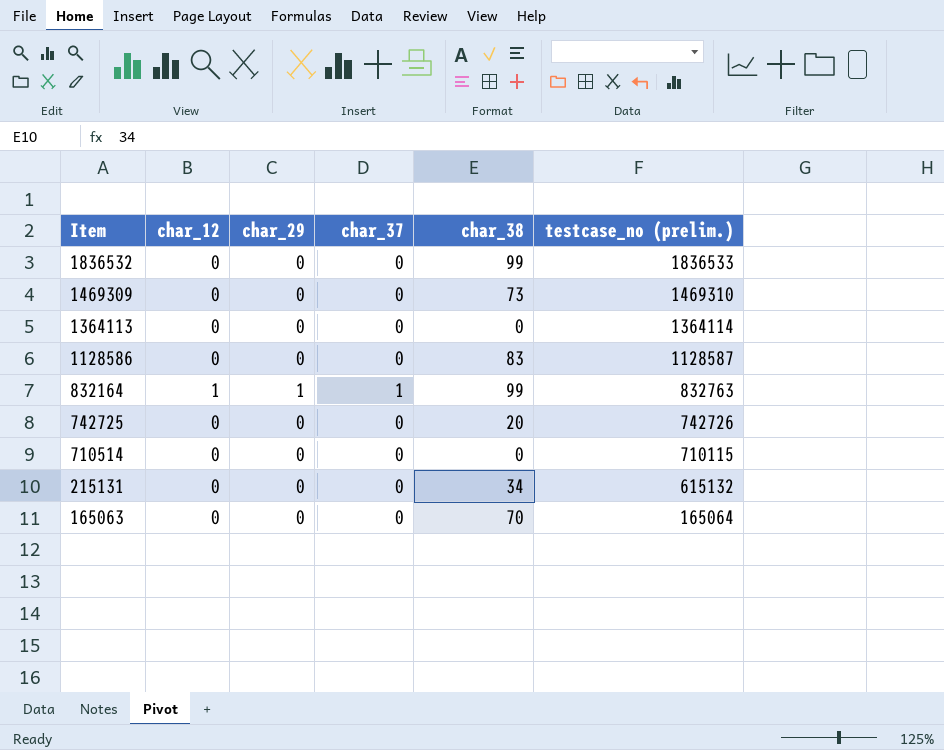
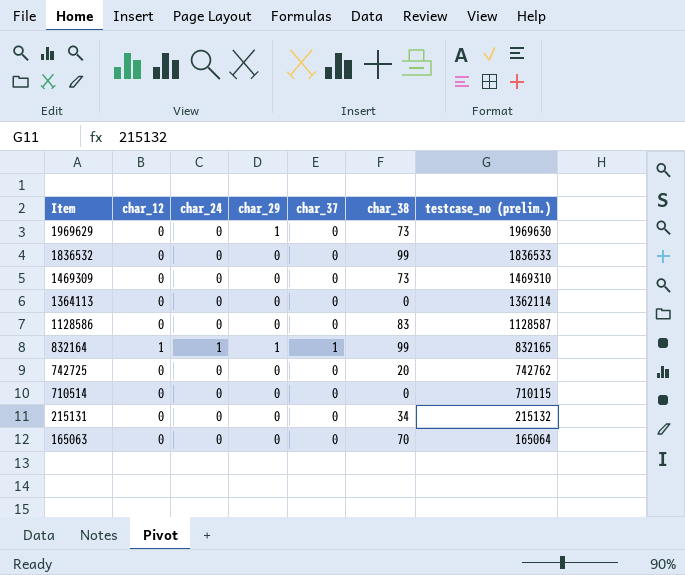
column char_24 | position: none -> 3
row 1969629: none -> 0 | 0 | 1 | 0 | 73 | 1969630
1364113 | testcase_no (prelim.): 1364114 -> 1362114
832164 | testcase_no (prelim.): 832763 -> 832165
742725 | testcase_no (prelim.): 742726 -> 742762
215131 | testcase_no (prelim.): 615132 -> 215132

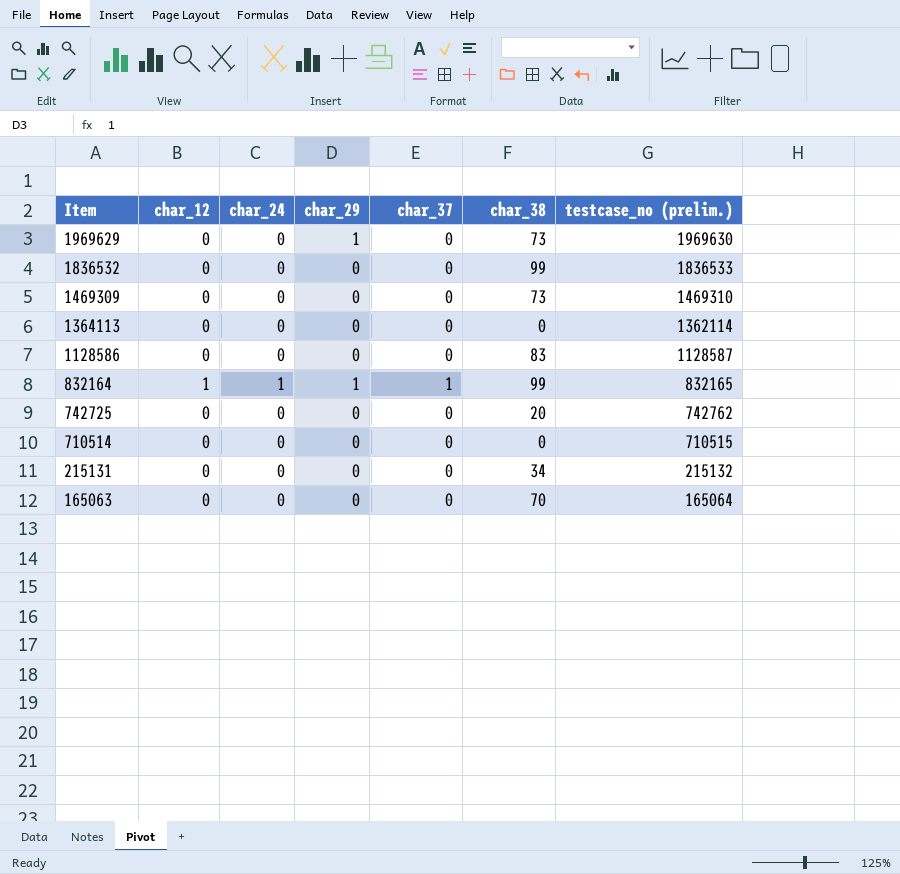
710514 | testcase_no (prelim.): 710115 -> 710515

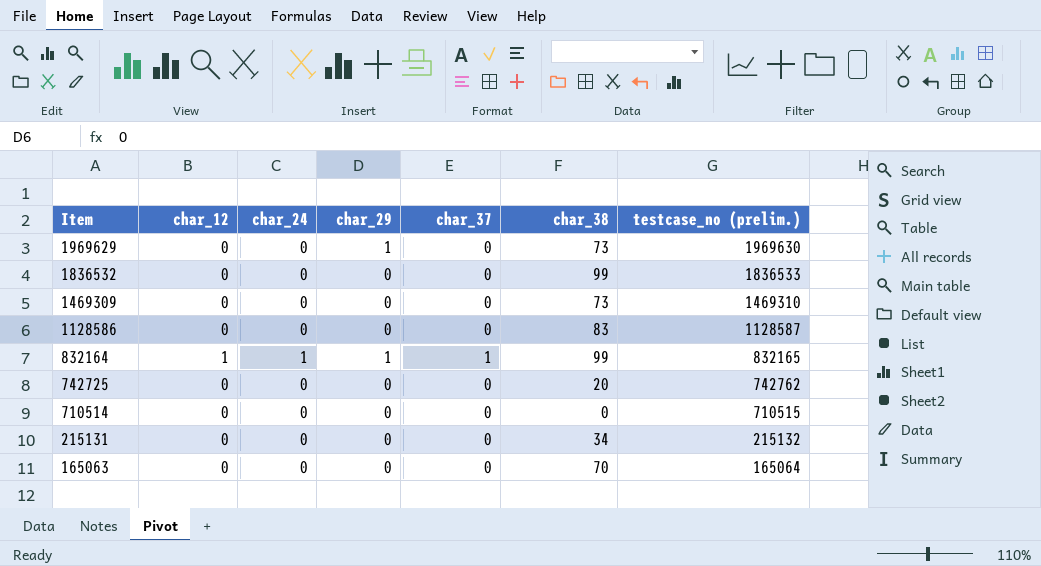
row 1364113: 0 | 0 | 0 | 0 | 0 | 1362114 -> none

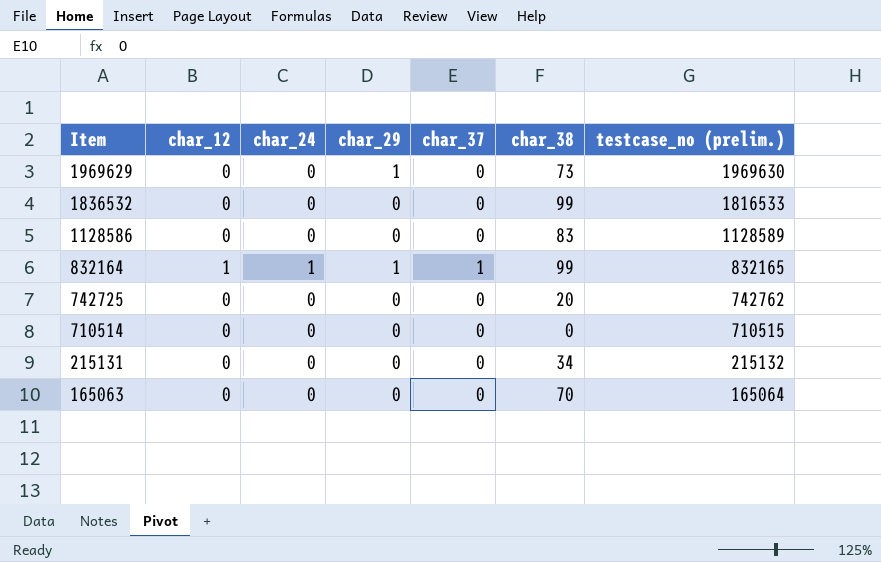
row 1469309: 0 | 0 | 0 | 0 | 73 | 1469310 -> none
1836532 | testcase_no (prelim.): 1836533 -> 1816533
1128586 | testcase_no (prelim.): 1128587 -> 1128589

